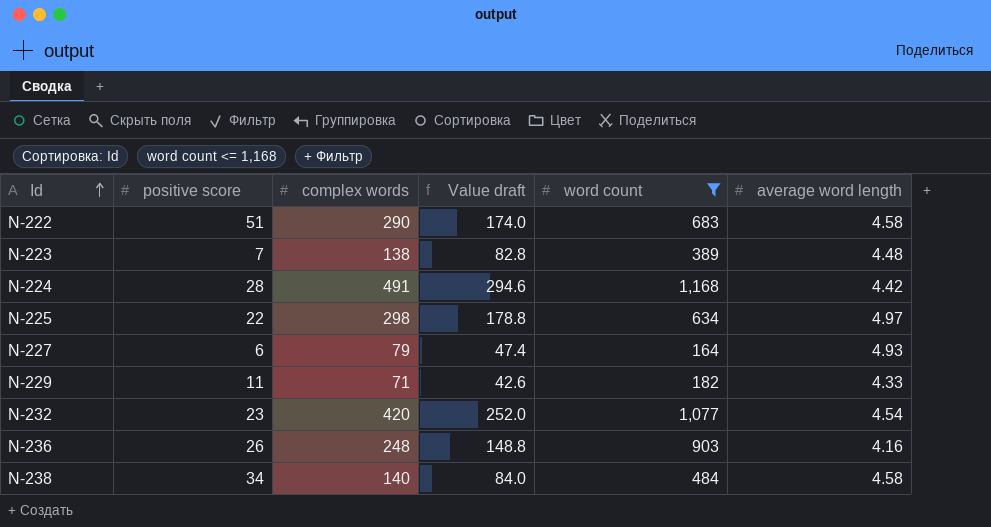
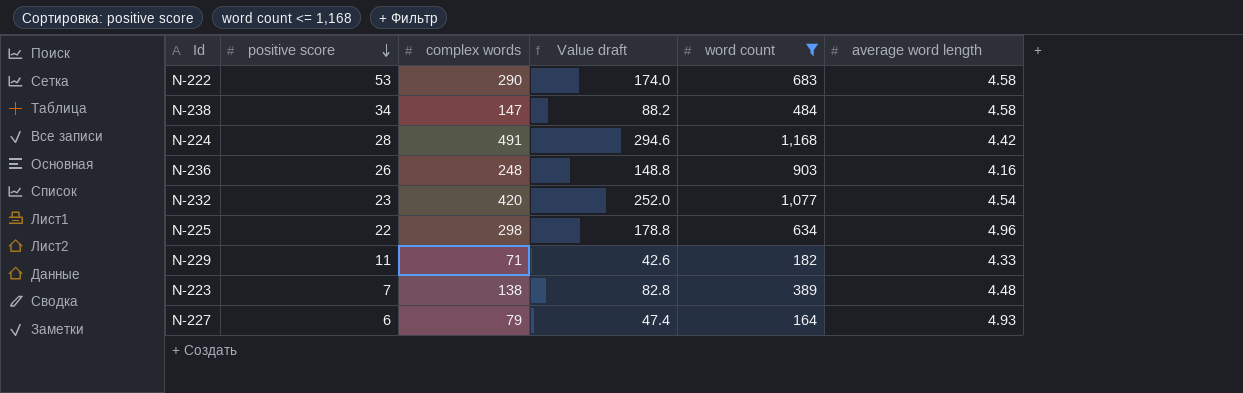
row order: Id ascending -> positive score descending
N-222 | positive score: 51 -> 53
N-238 | complex words: 140 -> 147
N-238 | Value draft: 84.0 -> 88.2
N-225 | average word length: 4.97 -> 4.96

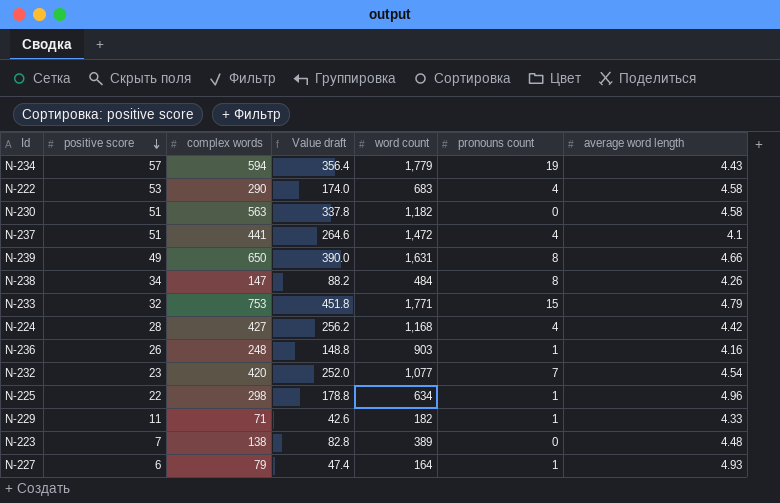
filter: word count <= 1,168 -> none
column pronouns count | position: none -> 6
N-238 | average word length: 4.58 -> 4.26
N-224 | complex words: 491 -> 427
N-224 | Value draft: 294.6 -> 256.2

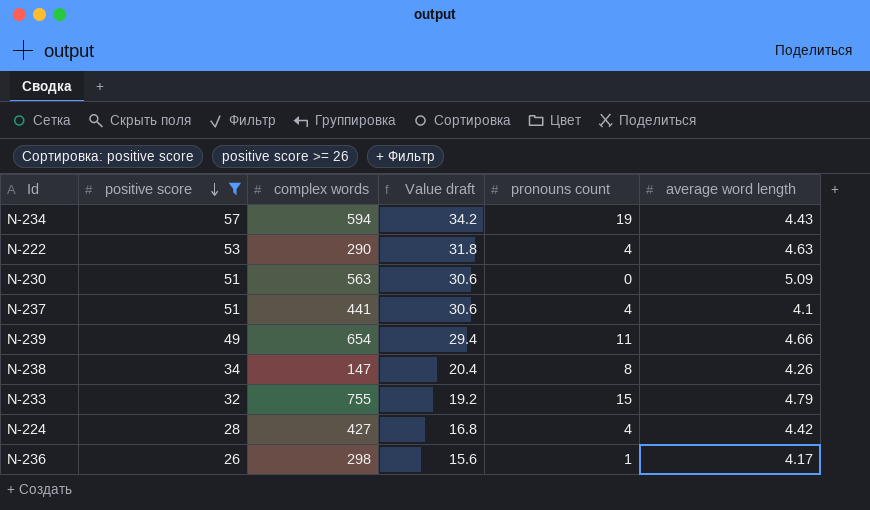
filter: none -> positive score >= 26
column word count | position: 5 -> none
column Value draft | formula: [complex words] * 0.6 -> [positive score] * 0.6
N-222 | average word length: 4.58 -> 4.63
N-230 | average word length: 4.58 -> 5.09
N-239 | complex words: 650 -> 654
N-239 | pronouns count: 8 -> 11
N-233 | complex words: 753 -> 755
N-236 | complex words: 248 -> 298
N-236 | average word length: 4.16 -> 4.17

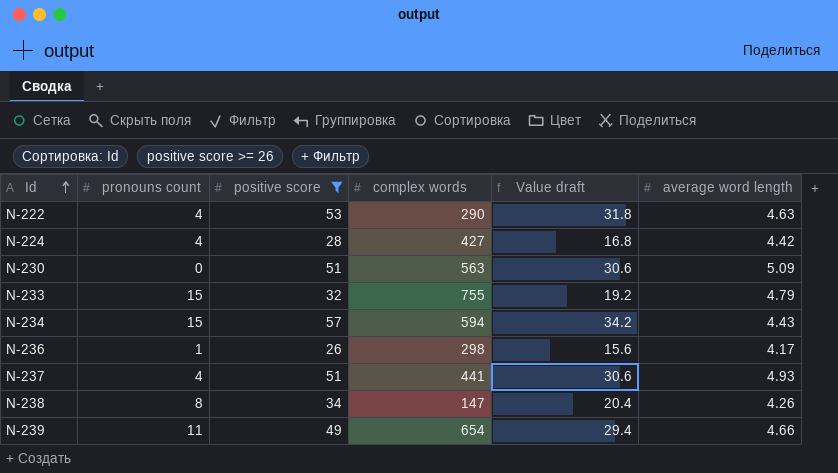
row order: positive score descending -> Id ascending
column pronouns count | position: 5 -> 2
N-234 | pronouns count: 19 -> 15
N-237 | average word length: 4.1 -> 4.93

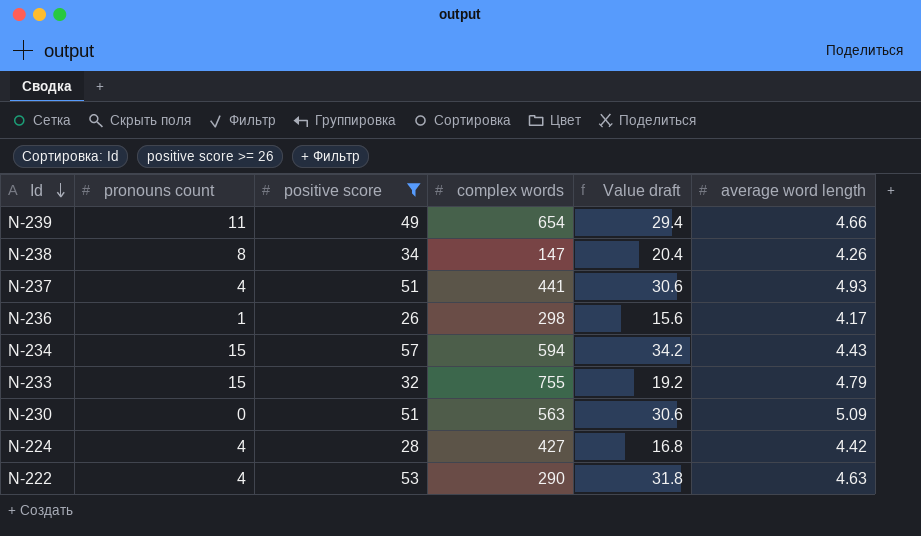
row order: Id ascending -> Id descending

